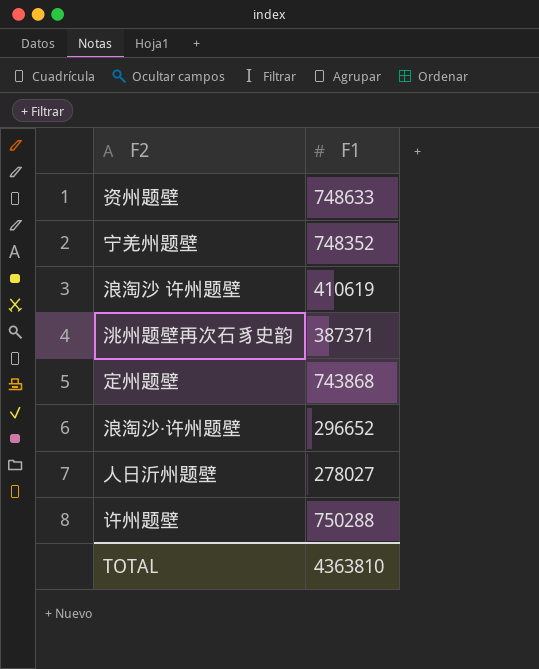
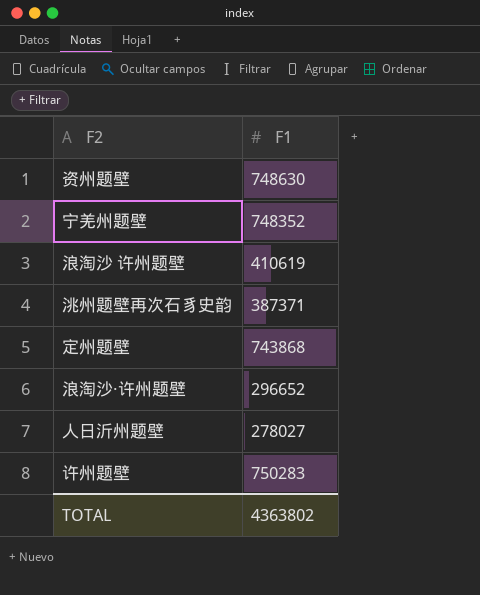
资州题壁 | F1: 748633 -> 748630
许州题壁 | F1: 750288 -> 750283
TOTAL | F1: 4363810 -> 4363802

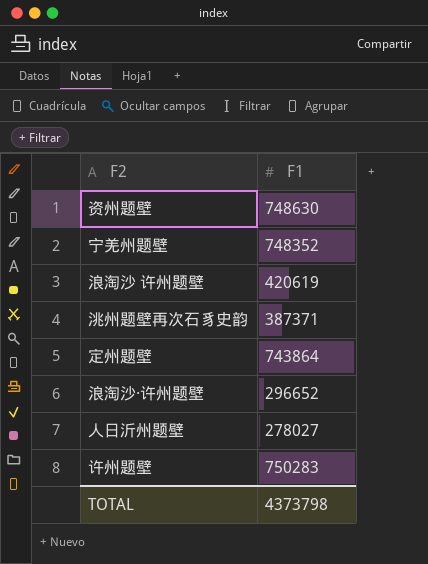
浪淘沙 许州题壁 | F1: 410619 -> 420619
定州题壁 | F1: 743868 -> 743864
TOTAL | F1: 4363802 -> 4373798

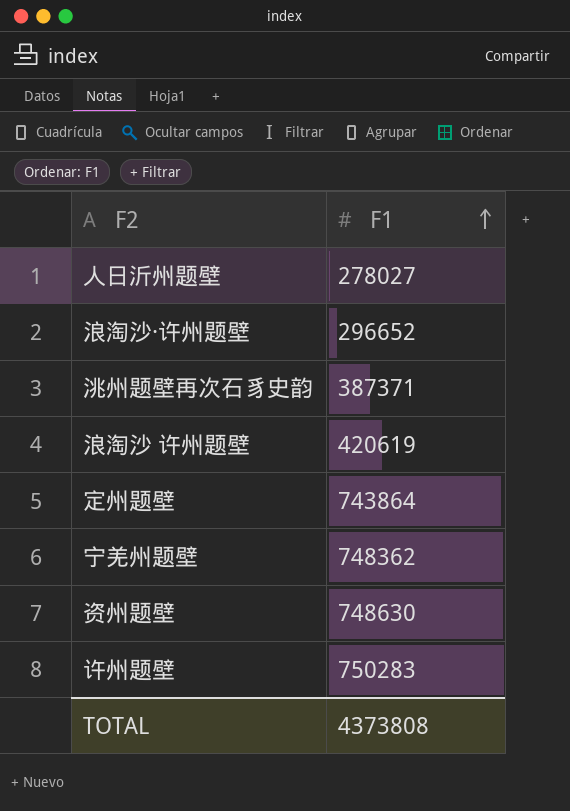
row order: none -> F1 ascending
宁羌州题壁 | F1: 748352 -> 748362
TOTAL | F1: 4373798 -> 4373808

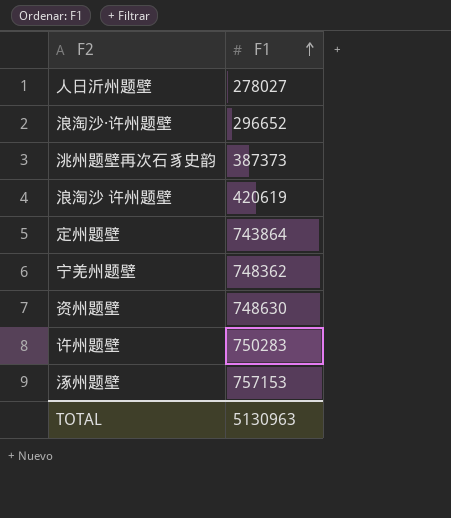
洮州题壁再次石豸史韵 | F1: 387371 -> 387373
row 涿州题壁: none -> 757153
TOTAL | F1: 4373808 -> 5130963

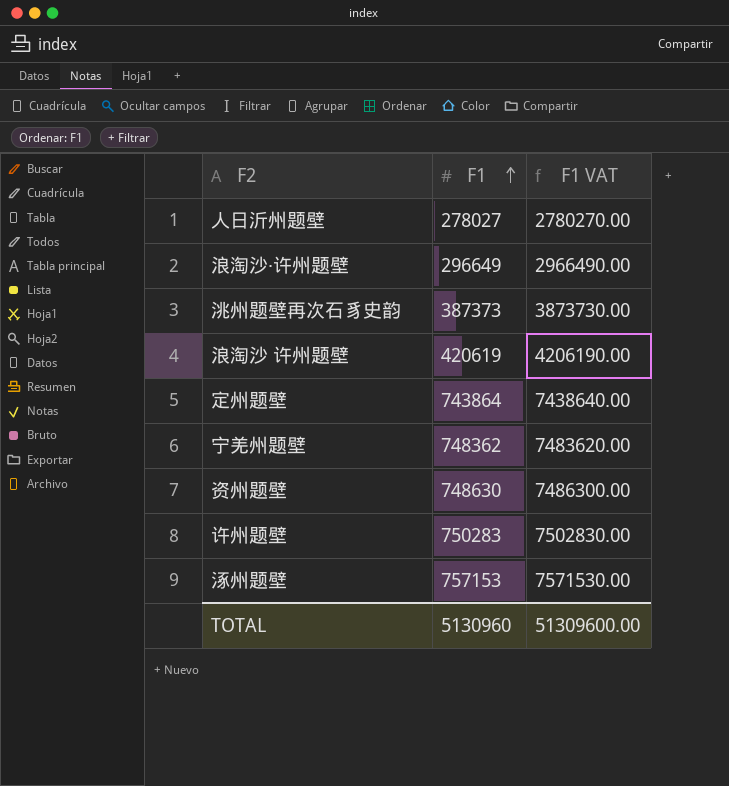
column F1 VAT | formula: none -> [F1] * 10
浪淘沙·许州题壁 | F1: 296652 -> 296649
TOTAL | F1: 5130963 -> 5130960

